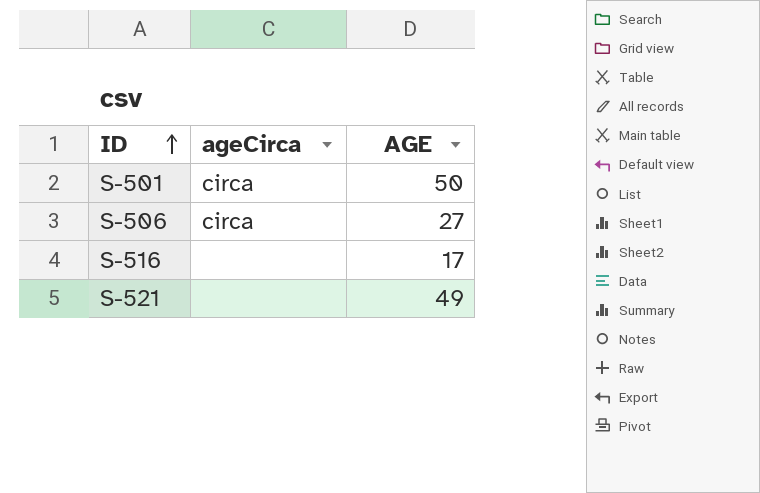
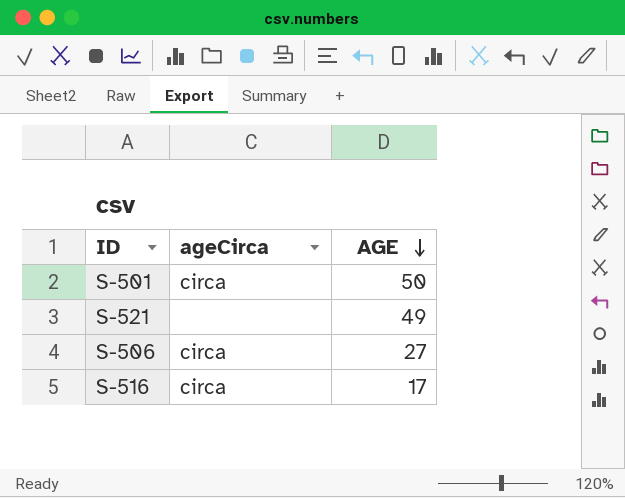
row order: ID ascending -> AGE descending
S-516 | ageCirca: none -> circa

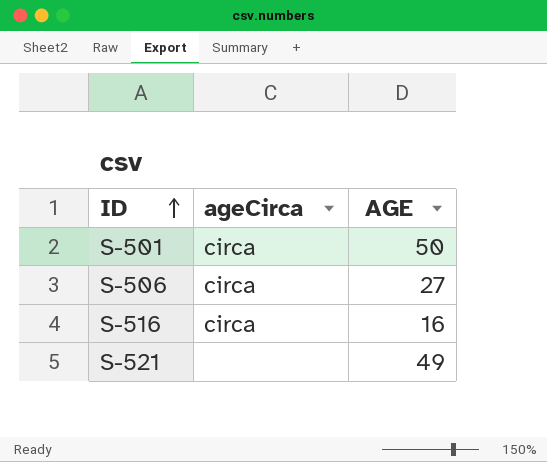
row order: AGE descending -> ID ascending
S-516 | AGE: 17 -> 16

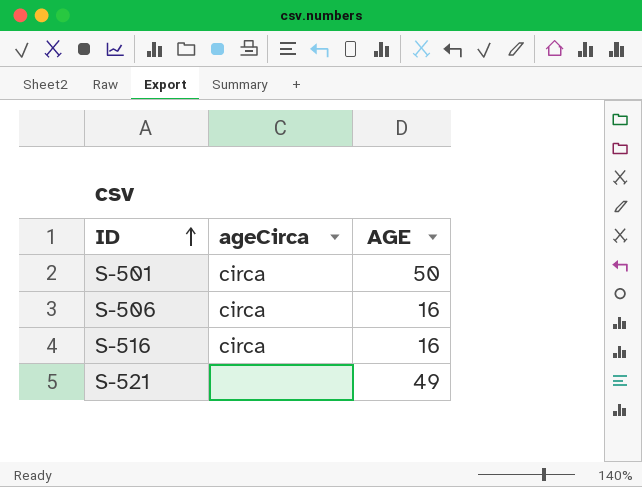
S-506 | AGE: 27 -> 16

